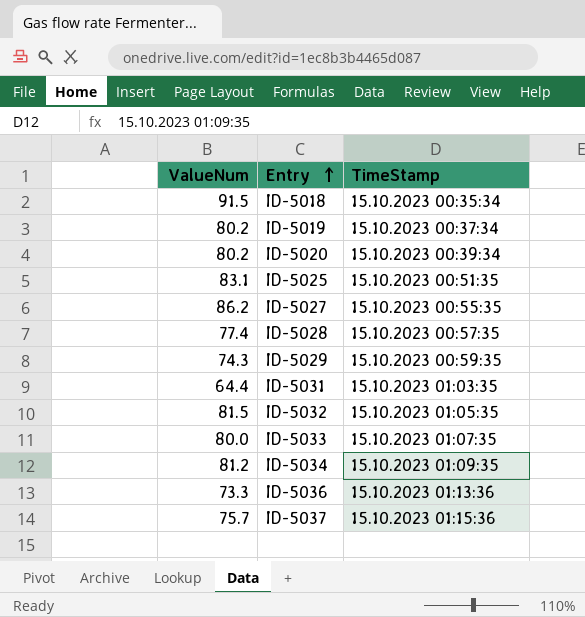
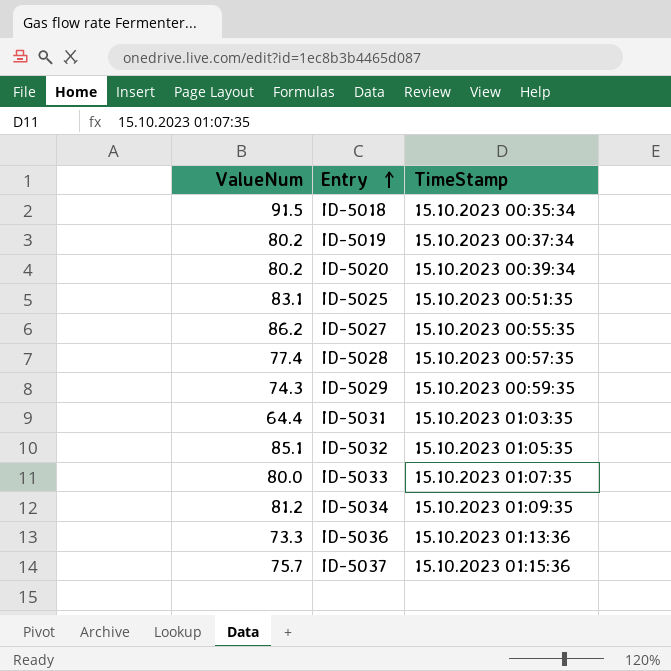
ID-5032 | ValueNum: 81.5 -> 85.1

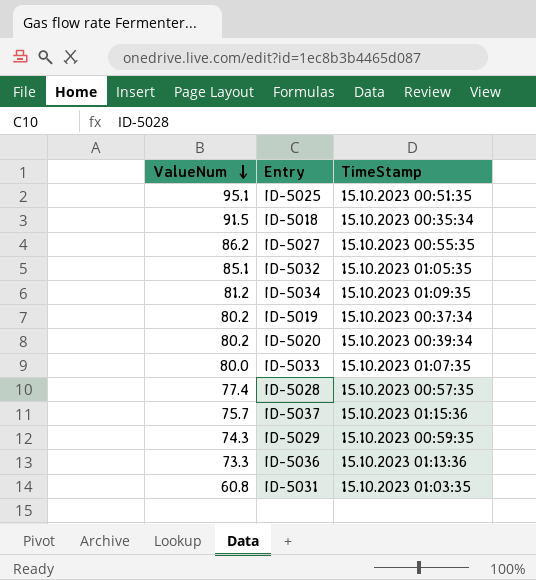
row order: Entry ascending -> ValueNum descending
ID-5025 | ValueNum: 83.1 -> 95.1
ID-5031 | ValueNum: 64.4 -> 60.8

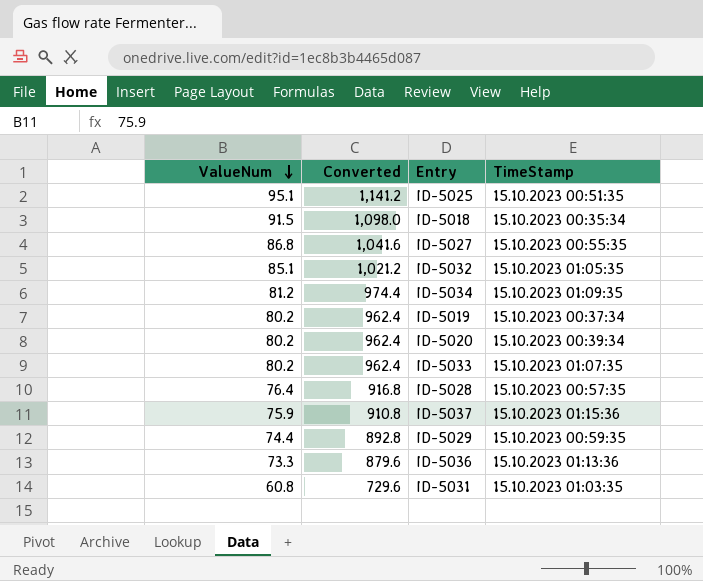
column Converted | formula: none -> [ValueNum] * 12
ID-5027 | ValueNum: 86.2 -> 86.8
ID-5033 | ValueNum: 80.0 -> 80.2
ID-5028 | ValueNum: 77.4 -> 76.4
ID-5037 | ValueNum: 75.7 -> 75.9
ID-5029 | ValueNum: 74.3 -> 74.4

